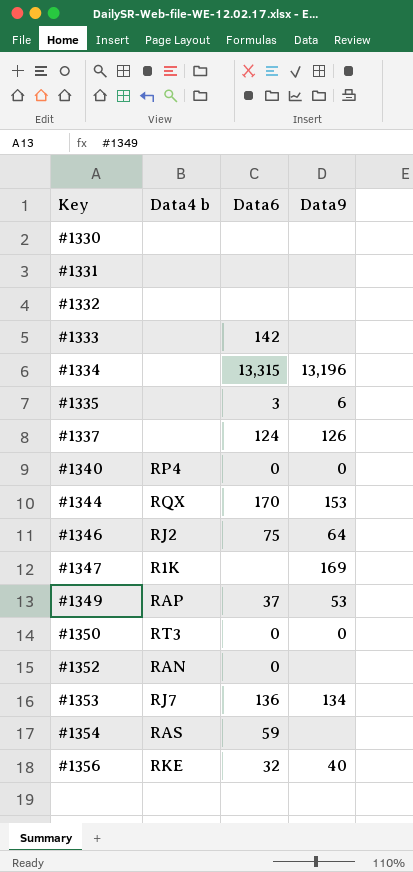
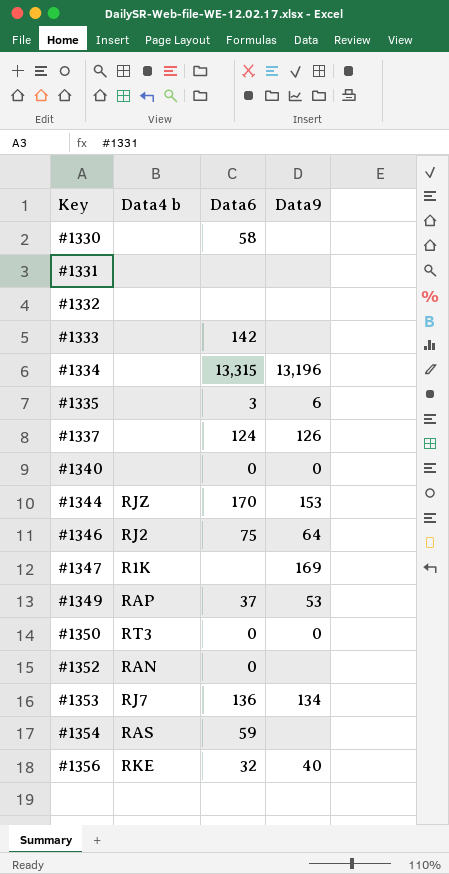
#1330 | Data6: none -> 58
#1340 | Data4 b: RP4 -> none
#1344 | Data4 b: RQX -> RJZ

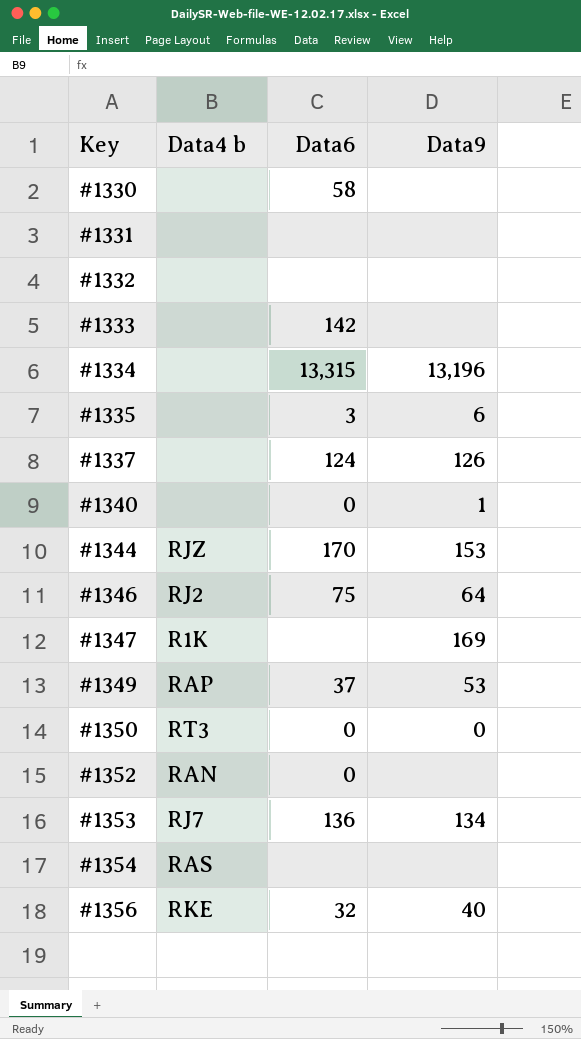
#1340 | Data9: 0 -> 1
#1354 | Data6: 59 -> none

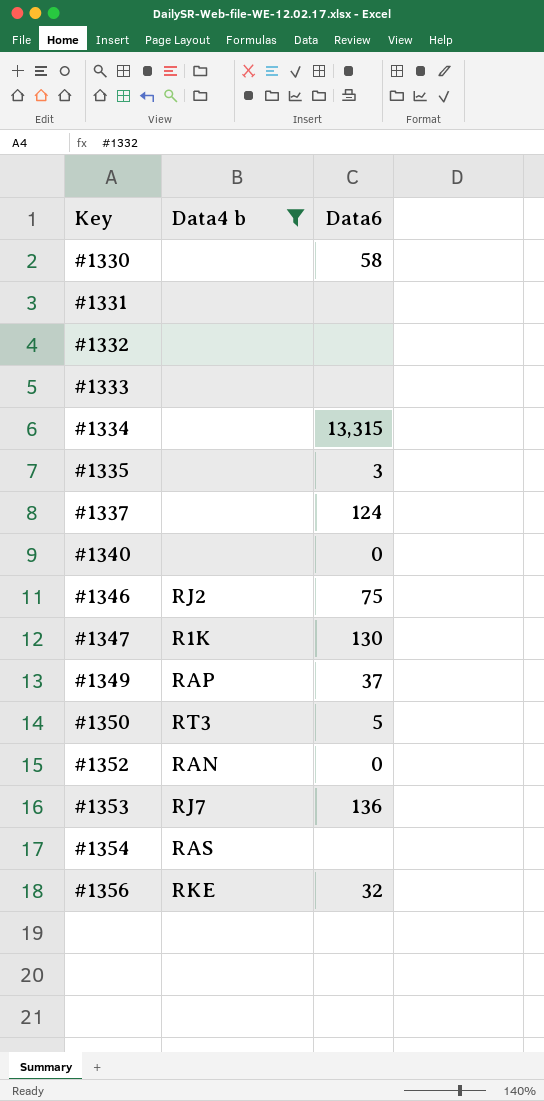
filter: none -> Data4 b != RJZ
column Data9 | position: 4 -> none
#1333 | Data6: 142 -> none
#1347 | Data6: none -> 130
#1350 | Data6: 0 -> 5

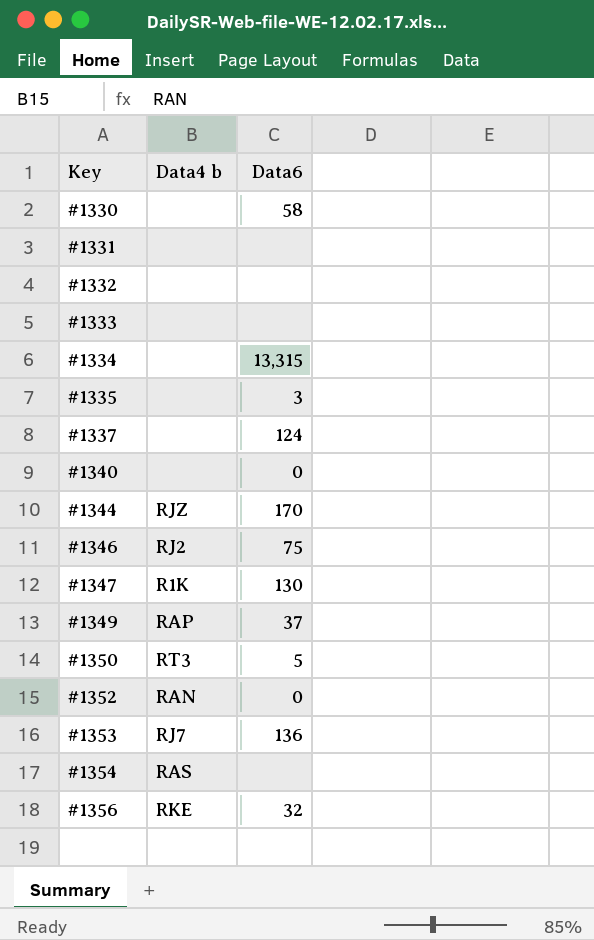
filter: Data4 b != RJZ -> none

